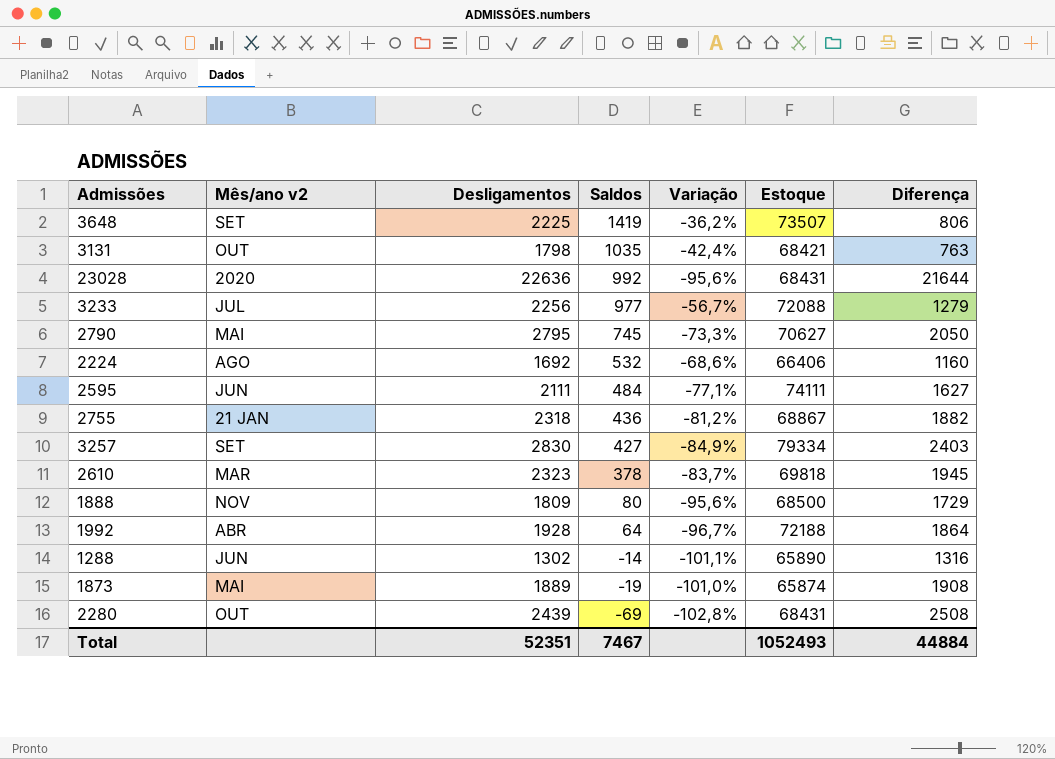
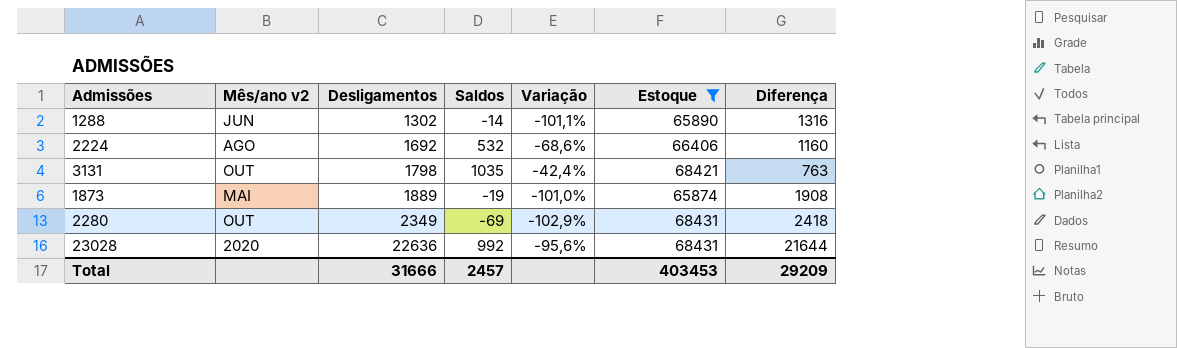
filter: none -> Estoque <= 68431
row order: Saldos descending -> Desligamentos ascending
2280 | Desligamentos: 2439 -> 2349
2280 | Variação: -102,8% -> -102,9%
2280 | Diferença: 2508 -> 2418
Total | Desligamentos: 52351 -> 31666
Total | Saldos: 7467 -> 2457
Total | Estoque: 1052493 -> 403453
Total | Diferença: 44884 -> 29209

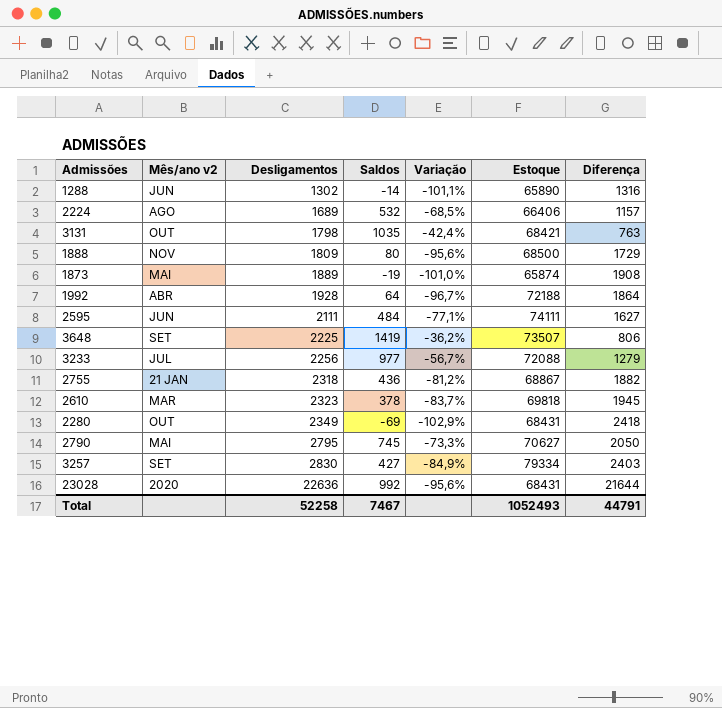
filter: Estoque <= 68431 -> none
2224 | Desligamentos: 1692 -> 1689
2224 | Variação: -68,6% -> -68,5%
2224 | Diferença: 1160 -> 1157
Total | Desligamentos: 31666 -> 52258
Total | Saldos: 2457 -> 7467
Total | Estoque: 403453 -> 1052493
Total | Diferença: 29209 -> 44791

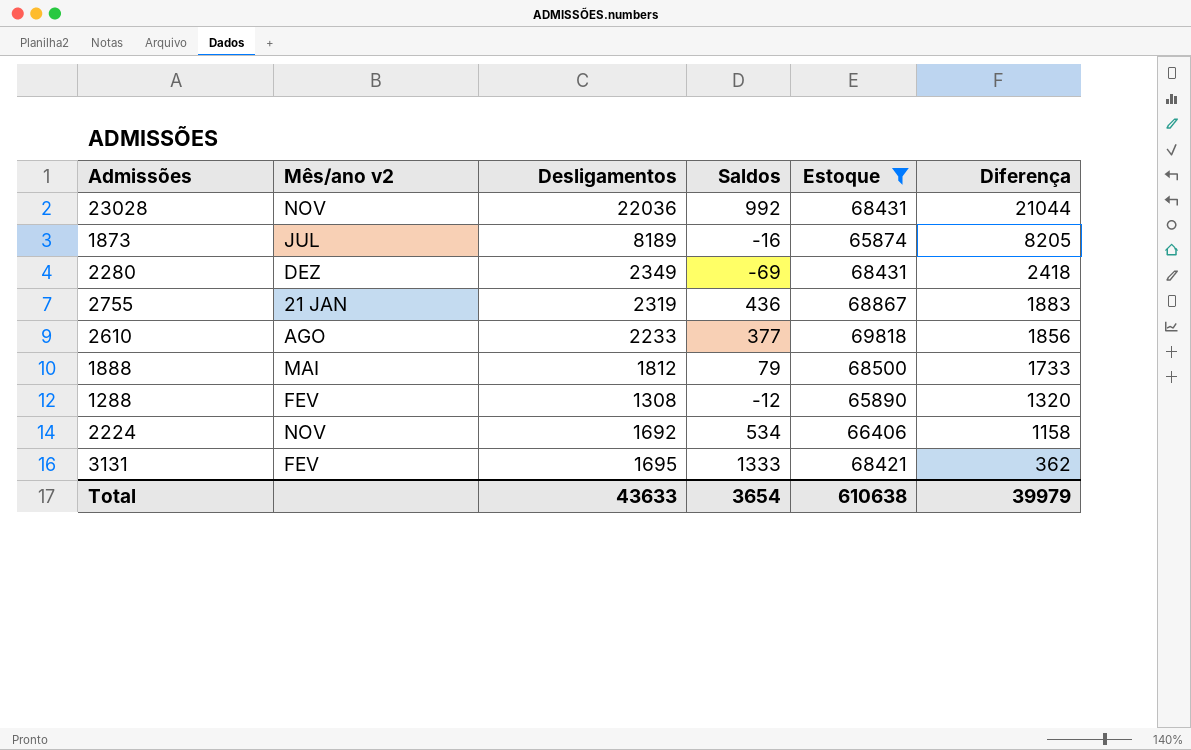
filter: none -> Estoque <= 69818
row order: Desligamentos ascending -> Diferença descending
column Variação | formula: ([Saldos] - [Desligamentos]) / [Desligamentos] -> none
23028 | Mês/ano v2: 2020 -> NOV
23028 | Desligamentos: 22636 -> 22036
23028 | Diferença: 21644 -> 21044
1873 | Mês/ano v2: MAI -> JUL
1873 | Desligamentos: 1889 -> 8189
1873 | Saldos: -19 -> -16
1873 | Diferença: 1908 -> 8205
2280 | Mês/ano v2: OUT -> DEZ
2755 | Desligamentos: 2318 -> 2319
2755 | Diferença: 1882 -> 1883
2610 | Mês/ano v2: MAR -> AGO
2610 | Desligamentos: 2323 -> 2233
2610 | Saldos: 378 -> 377
2610 | Diferença: 1945 -> 1856
1888 | Mês/ano v2: NOV -> MAI
1888 | Desligamentos: 1809 -> 1812
1888 | Saldos: 80 -> 79
1888 | Diferença: 1729 -> 1733
1288 | Mês/ano v2: JUN -> FEV
1288 | Desligamentos: 1302 -> 1308
1288 | Saldos: -14 -> -12
1288 | Diferença: 1316 -> 1320
2224 | Mês/ano v2: AGO -> NOV
2224 | Desligamentos: 1689 -> 1692
2224 | Saldos: 532 -> 534
2224 | Diferença: 1157 -> 1158
3131 | Mês/ano v2: OUT -> FEV
3131 | Desligamentos: 1798 -> 1695
3131 | Saldos: 1035 -> 1333
3131 | Diferença: 763 -> 362
Total | Desligamentos: 52258 -> 43633
Total | Saldos: 7467 -> 3654
Total | Estoque: 1052493 -> 610638
Total | Diferença: 44791 -> 39979

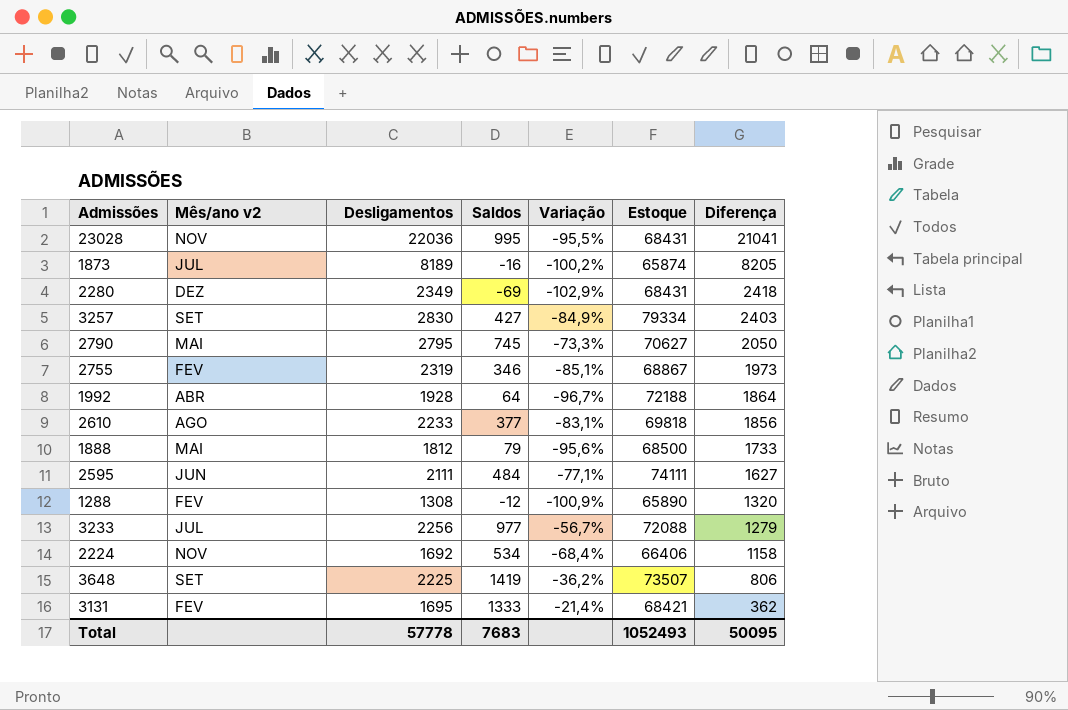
filter: Estoque <= 69818 -> none
column Variação | formula: none -> ([Saldos] - [Desligamentos]) / [Desligamentos]
23028 | Saldos: 992 -> 995
23028 | Diferença: 21044 -> 21041
2755 | Mês/ano v2: 21 JAN -> FEV
2755 | Saldos: 436 -> 346
2755 | Diferença: 1883 -> 1973
Total | Desligamentos: 43633 -> 57778
Total | Saldos: 3654 -> 7683
Total | Estoque: 610638 -> 1052493
Total | Diferença: 39979 -> 50095

